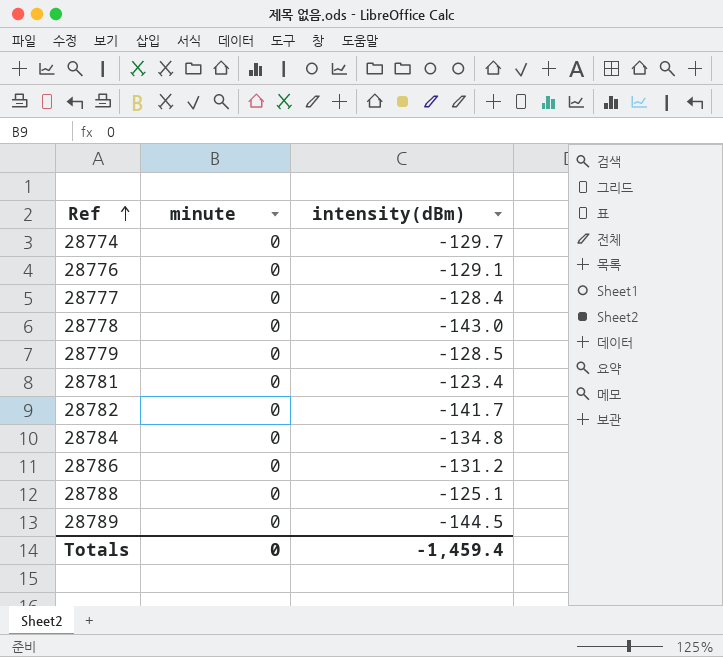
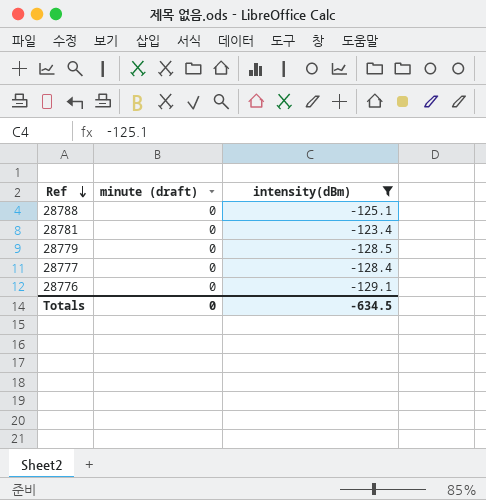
filter: none -> intensity(dBm) >= -129.1
row order: Ref ascending -> Ref descending
column name: minute -> minute (draft)
Totals | intensity(dBm): -1,459.4 -> -634.5

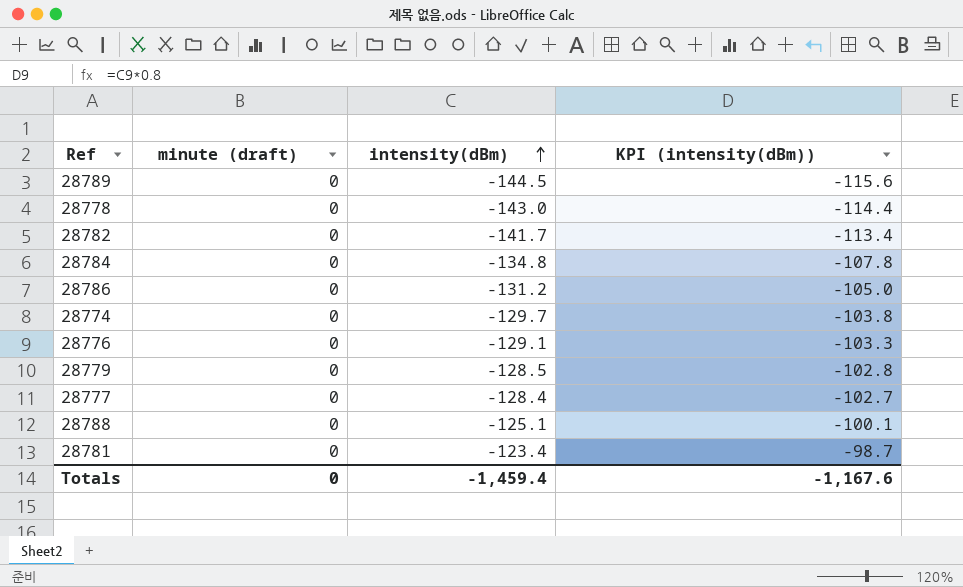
filter: intensity(dBm) >= -129.1 -> none
row order: Ref descending -> intensity(dBm) ascending
column KPI (intensity(dBm)) | formula: none -> [intensity(dBm)] * 0.8
Totals | intensity(dBm): -634.5 -> -1,459.4

